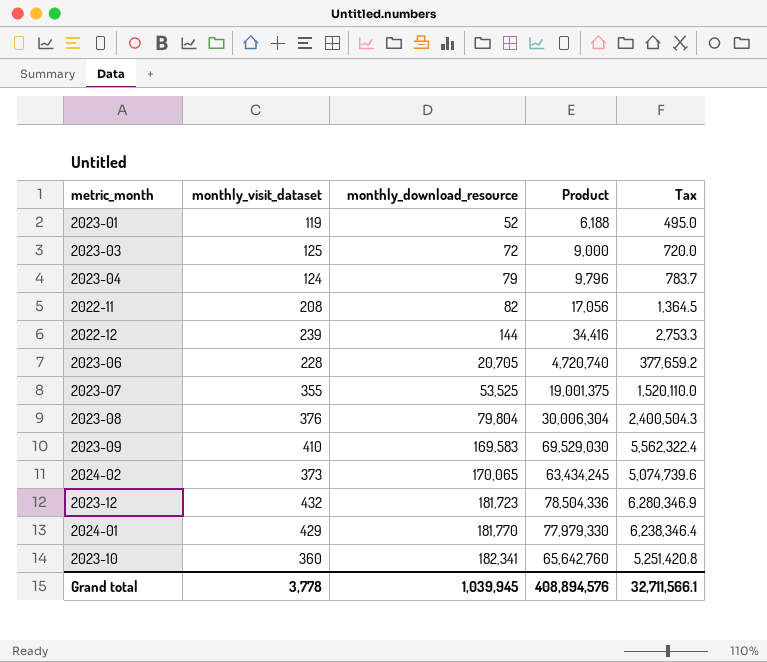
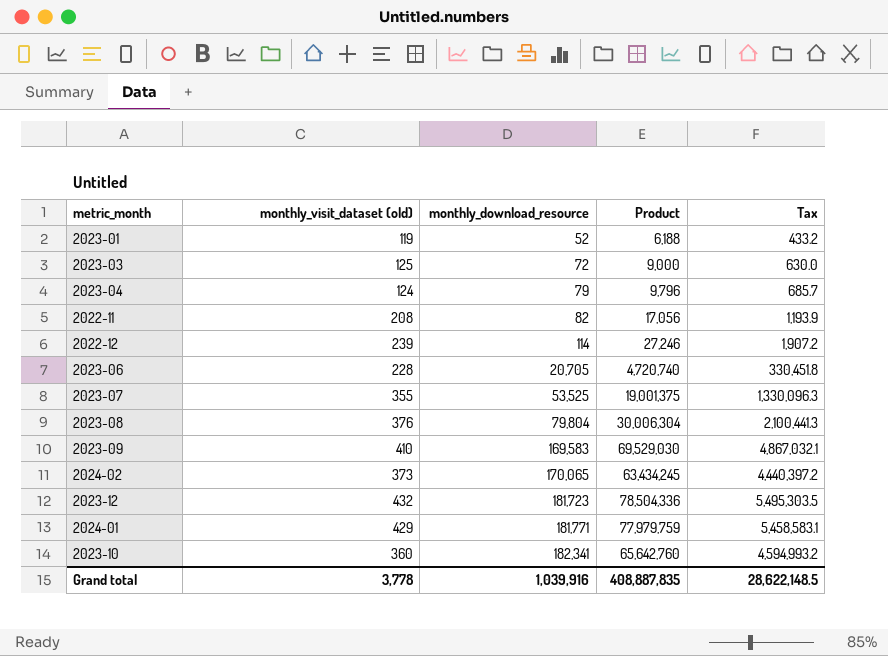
column name: monthly_visit_dataset -> monthly_visit_dataset (old)
column Tax | formula: [Product] * 0.08 -> [Product] * 0.07
2022-12 | monthly_download_resource: 144 -> 114
2022-12 | Product: 34,416 -> 27,246
2024-01 | monthly_download_resource: 181,770 -> 181,771
2024-01 | Product: 77,979,330 -> 77,979,759
Grand total | monthly_download_resource: 1,039,945 -> 1,039,916
Grand total | Product: 408,894,576 -> 408,887,835
Grand total | Tax: 32,711,566.1 -> 28,622,148.5

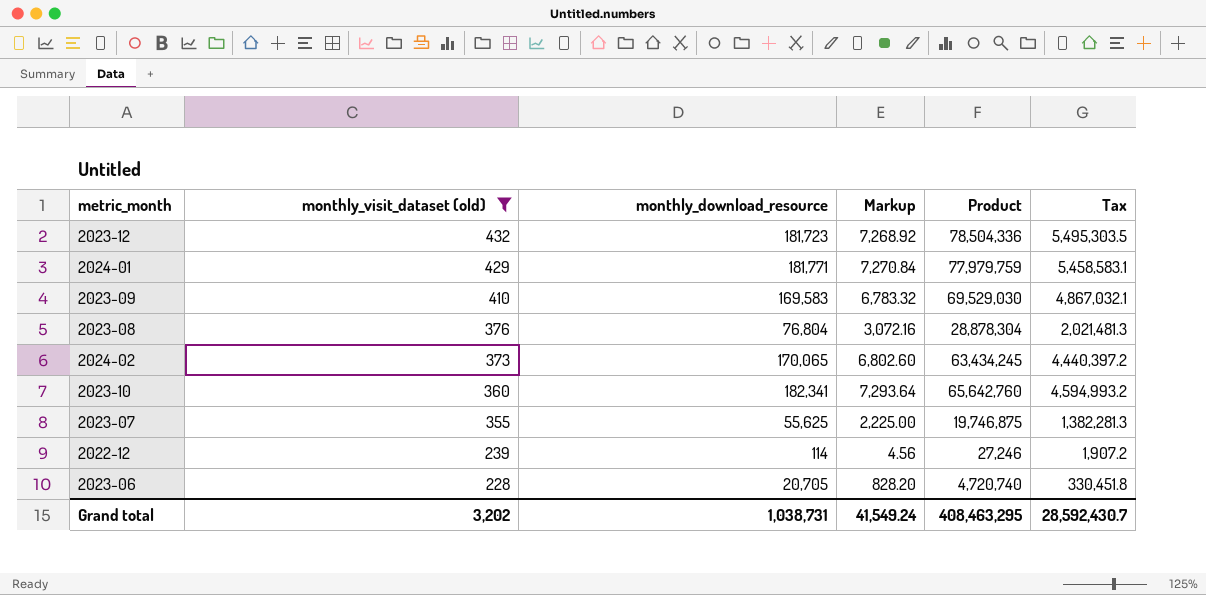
filter: none -> monthly_visit_dataset (old) >= 228
row order: monthly_download_resource ascending -> monthly_visit_dataset (old) descending
column Markup | formula: none -> [monthly_download_resource] * 0.04
2023-08 | monthly_download_resource: 79,804 -> 76,804
2023-08 | Product: 30,006,304 -> 28,878,304
2023-08 | Tax: 2,100,441.3 -> 2,021,481.3
2023-07 | monthly_download_resource: 53,525 -> 55,625
2023-07 | Product: 19,001,375 -> 19,746,875
2023-07 | Tax: 1,330,096.3 -> 1,382,281.3
Grand total | monthly_visit_dataset (old): 3,778 -> 3,202
Grand total | monthly_download_resource: 1,039,916 -> 1,038,731
Grand total | Product: 408,887,835 -> 408,463,295
Grand total | Tax: 28,622,148.5 -> 28,592,430.7

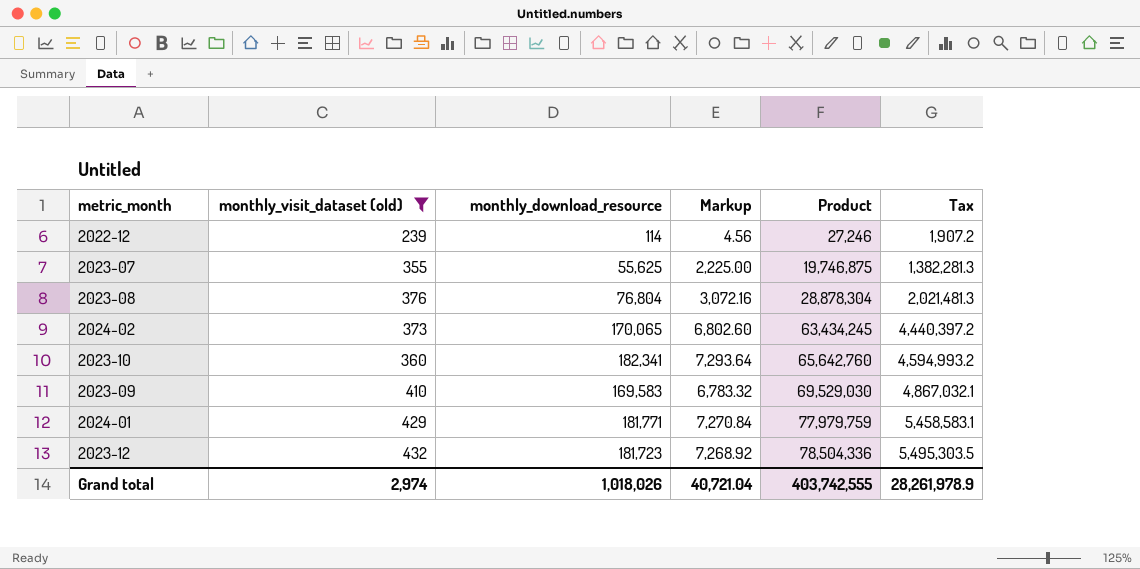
row order: monthly_visit_dataset (old) descending -> Product ascending
row 2023-06: 228 | 20,705 | 828.20 | 4,720,740 | 330,451.8 -> none
Grand total | monthly_visit_dataset (old): 3,202 -> 2,974
Grand total | monthly_download_resource: 1,038,731 -> 1,018,026
Grand total | Markup: 41,549.24 -> 40,721.04
Grand total | Product: 408,463,295 -> 403,742,555
Grand total | Tax: 28,592,430.7 -> 28,261,978.9

